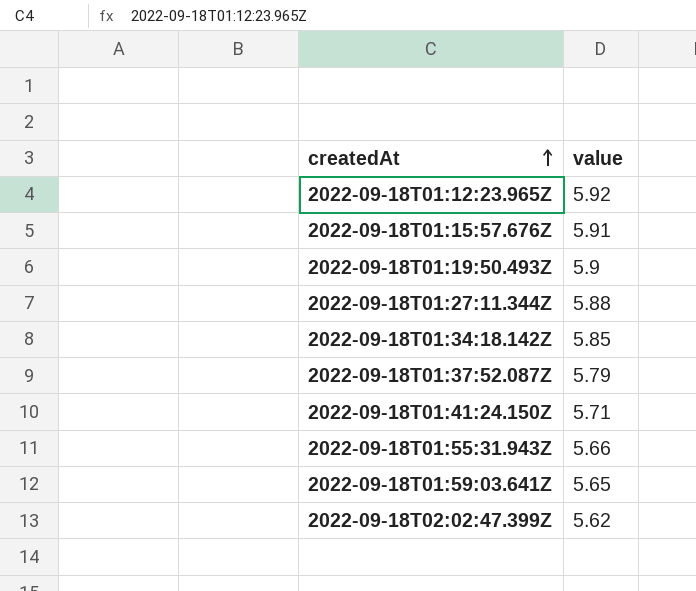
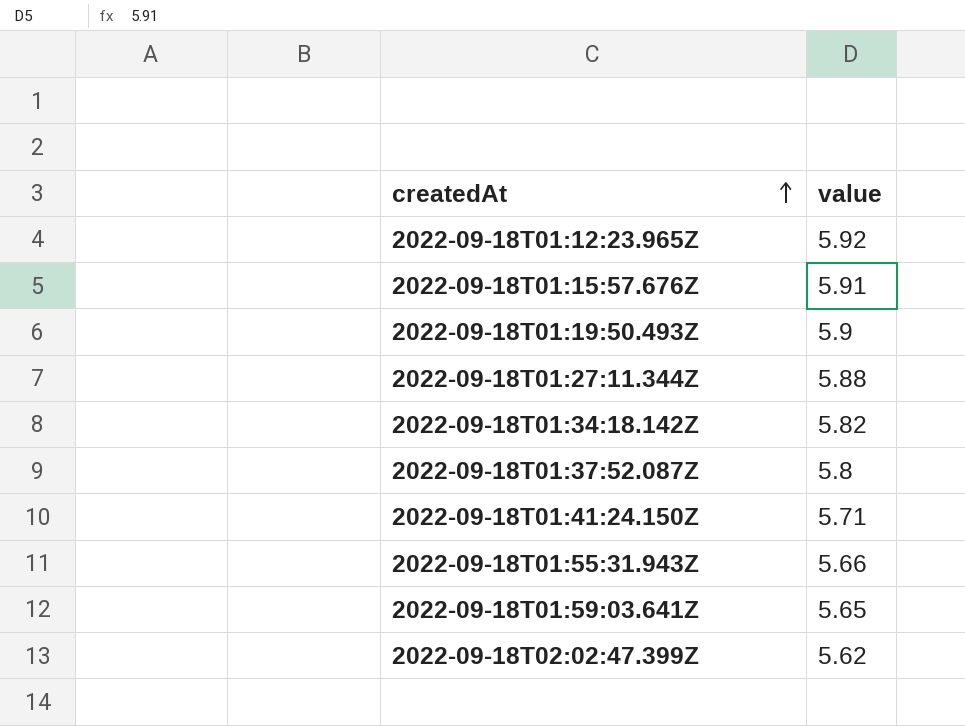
2022-09-18T01:34:18.142Z | value: 5.85 -> 5.82
2022-09-18T01:37:52.087Z | value: 5.79 -> 5.8

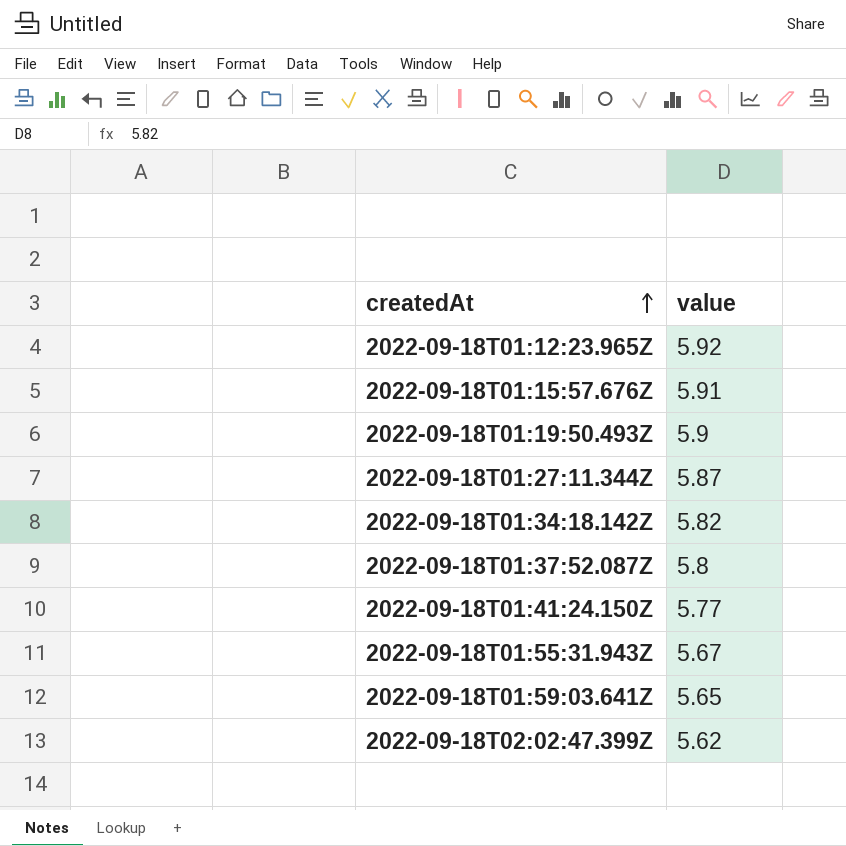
2022-09-18T01:27:11.344Z | value: 5.88 -> 5.87
2022-09-18T01:41:24.150Z | value: 5.71 -> 5.77
2022-09-18T01:55:31.943Z | value: 5.66 -> 5.67

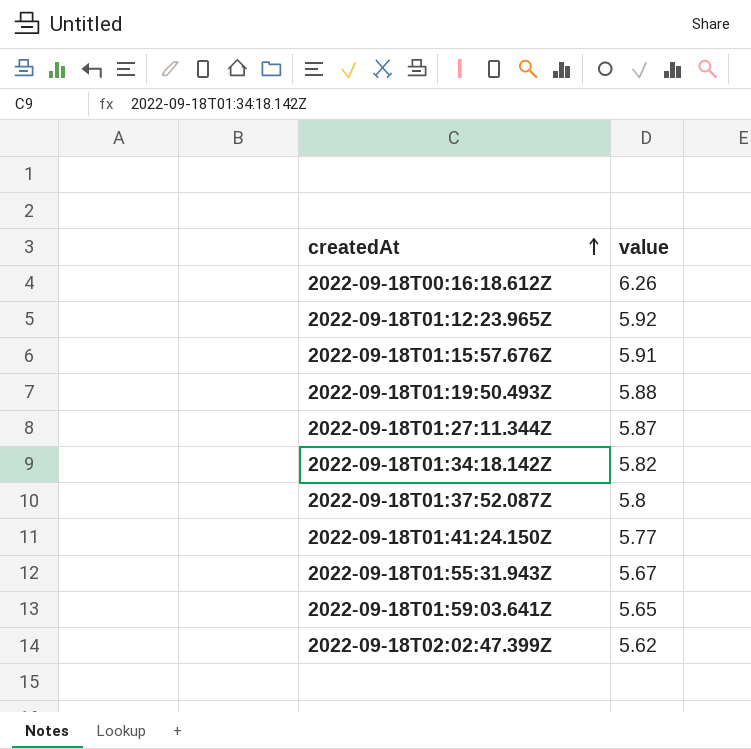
row 2022-09-18T00:16:18.612Z: none -> 6.26
2022-09-18T01:19:50.493Z | value: 5.9 -> 5.88

